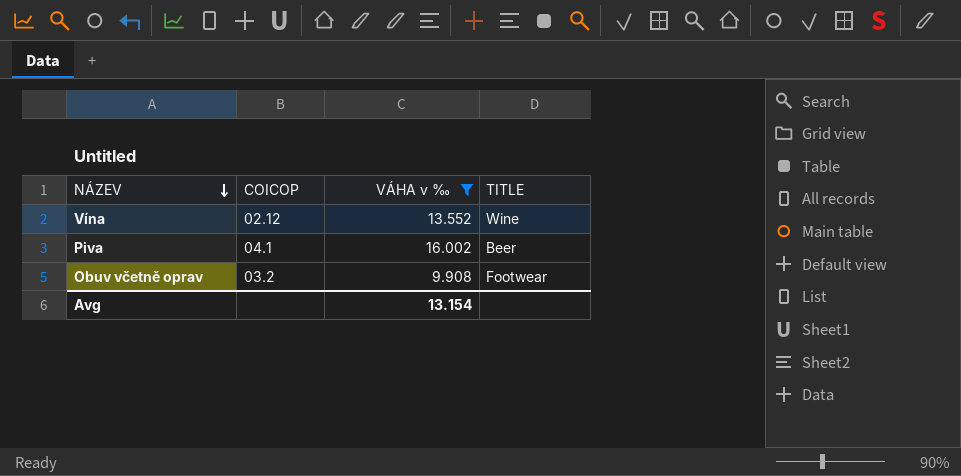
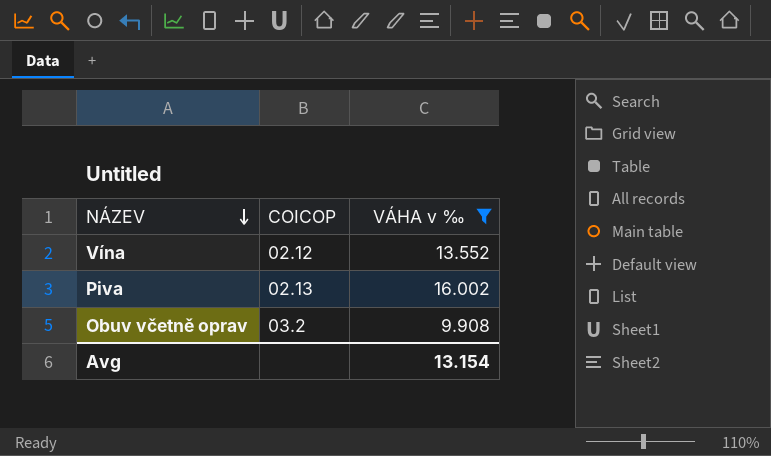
column TITLE | position: 4 -> none
Piva | COICOP: 04.1 -> 02.13

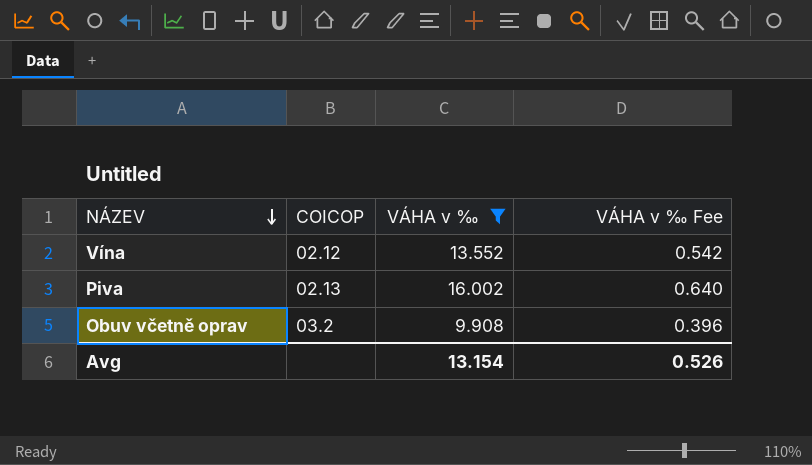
column VÁHA v ‰ Fee | formula: none -> [VÁHA v ‰] * 0.04

